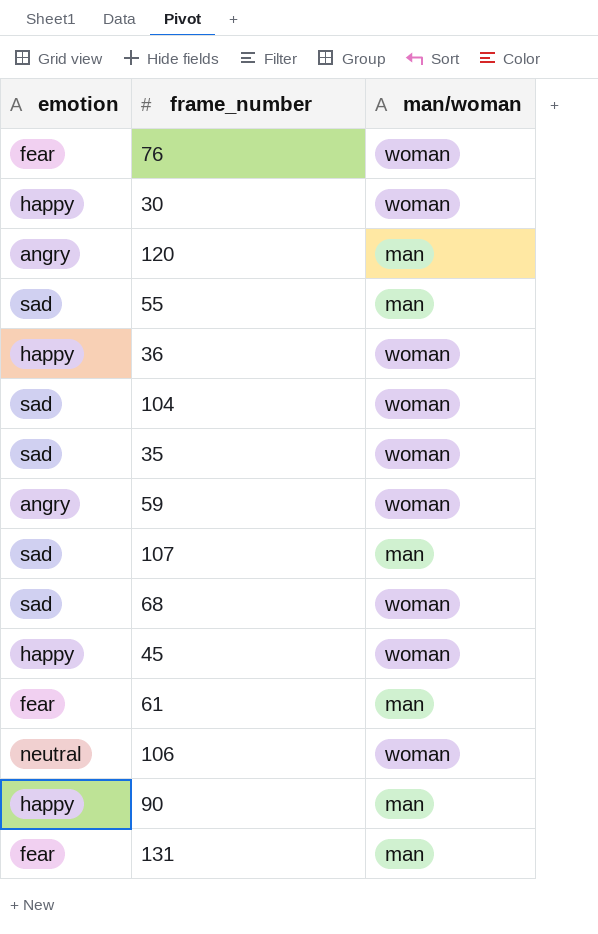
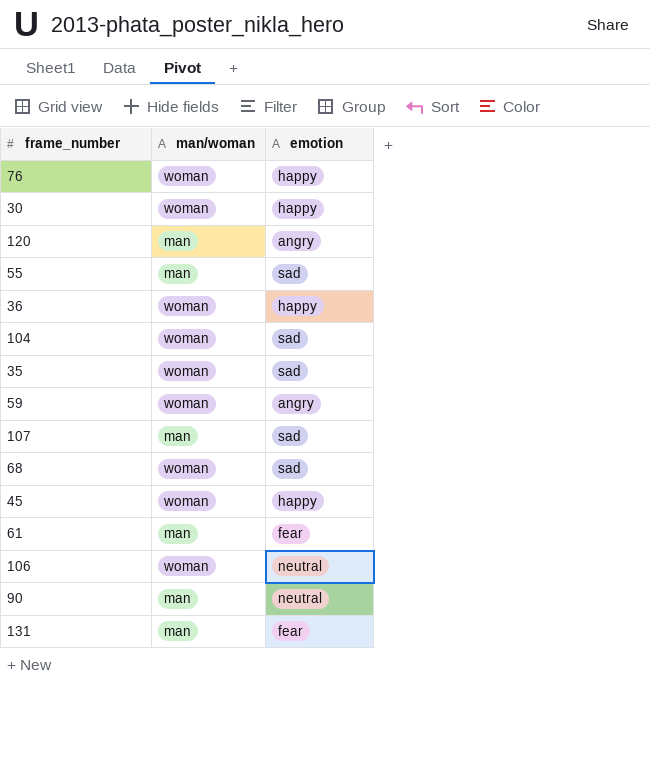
column emotion | position: 1 -> 3
76 | emotion: fear -> happy
90 | emotion: happy -> neutral

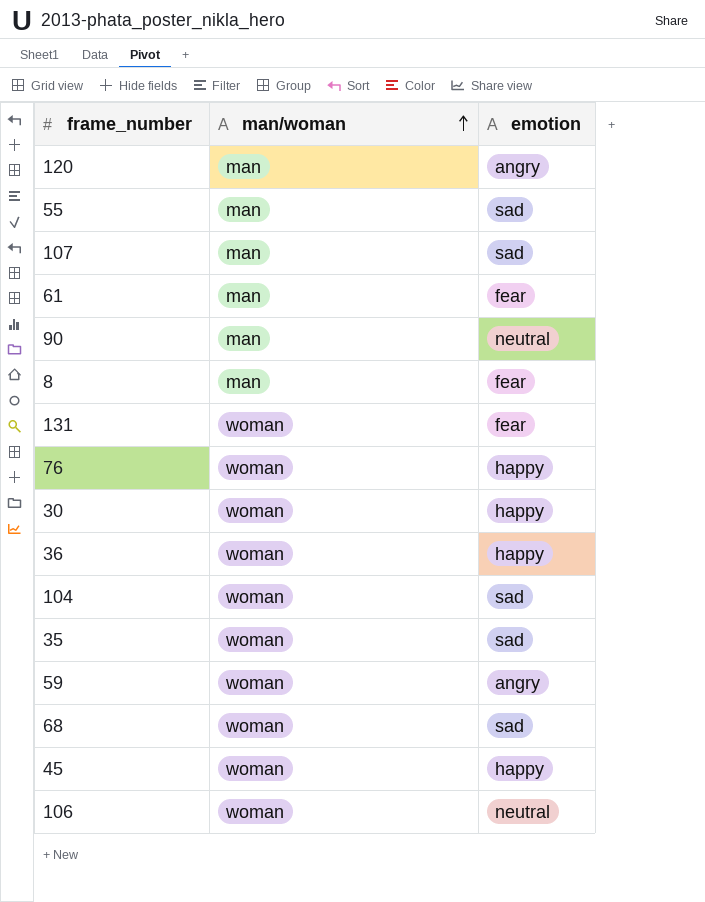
row order: none -> man/woman ascending
row 8: none -> man | fear
131 | man/woman: man -> woman

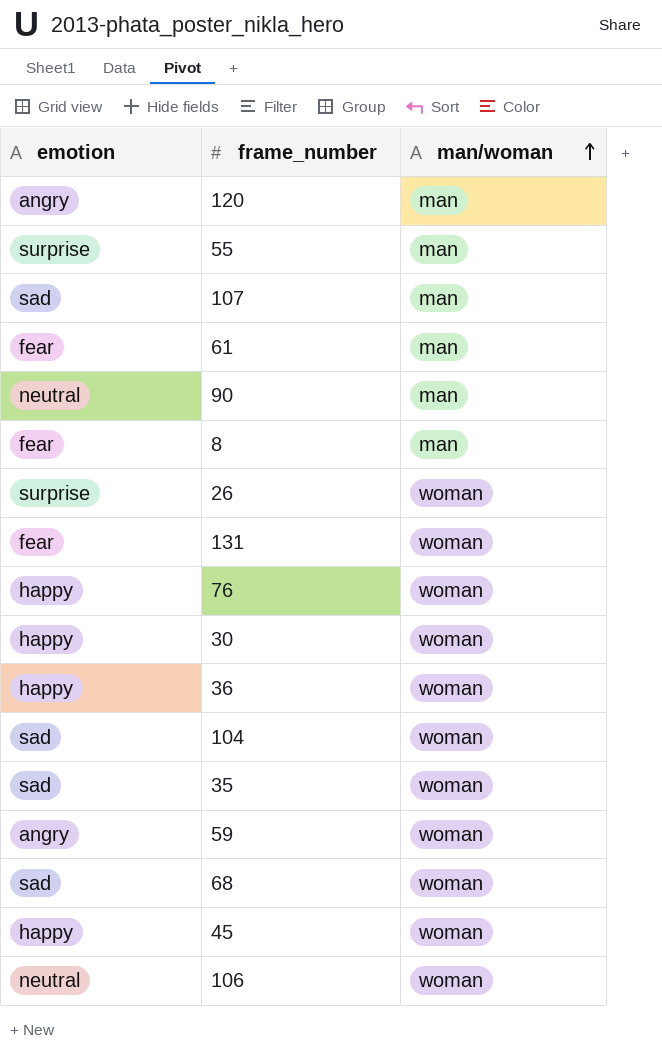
column emotion | position: 3 -> 1
55 | emotion: sad -> surprise
row 26: none -> surprise | woman

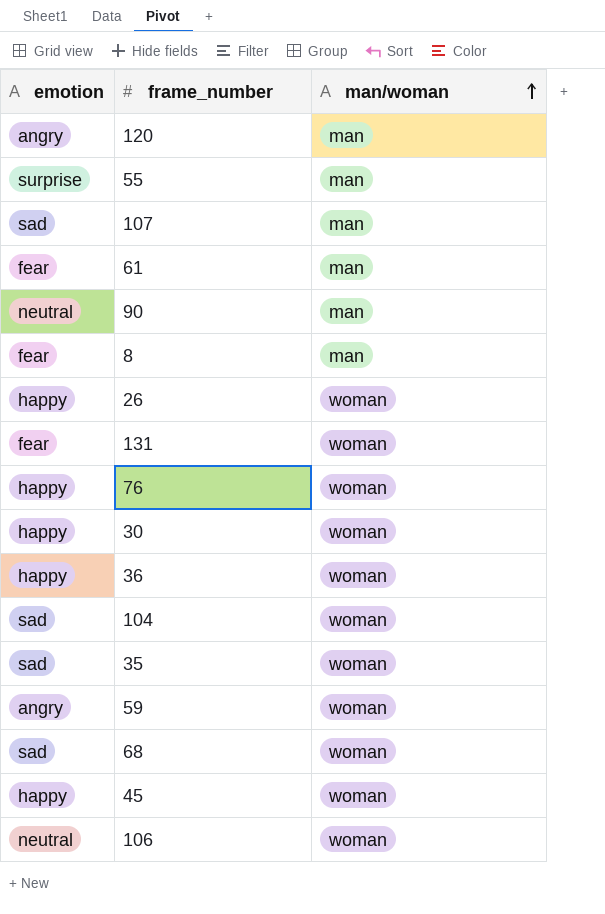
26 | emotion: surprise -> happy

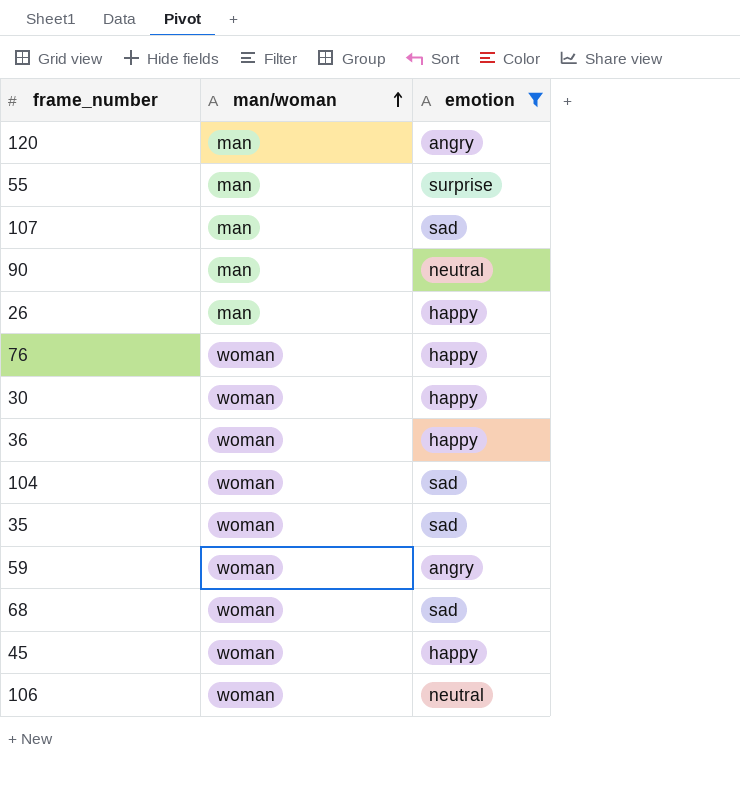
filter: none -> emotion != fear
column emotion | position: 1 -> 3
26 | man/woman: woman -> man

